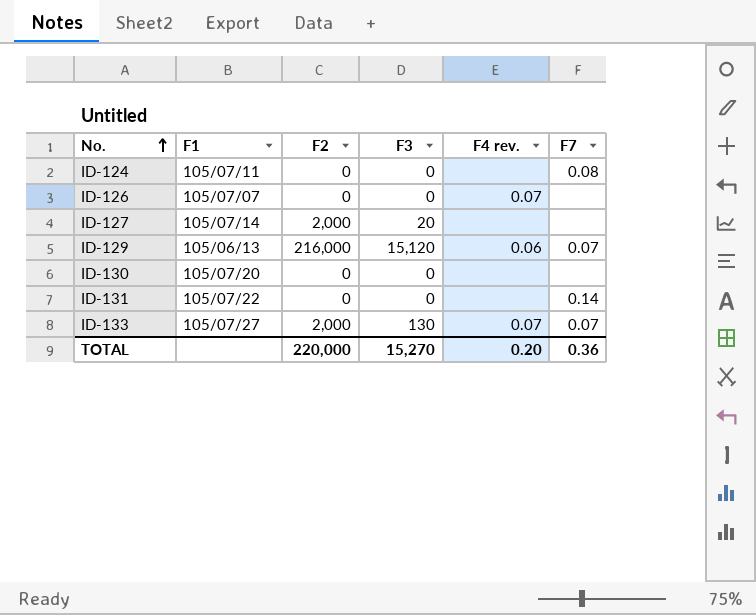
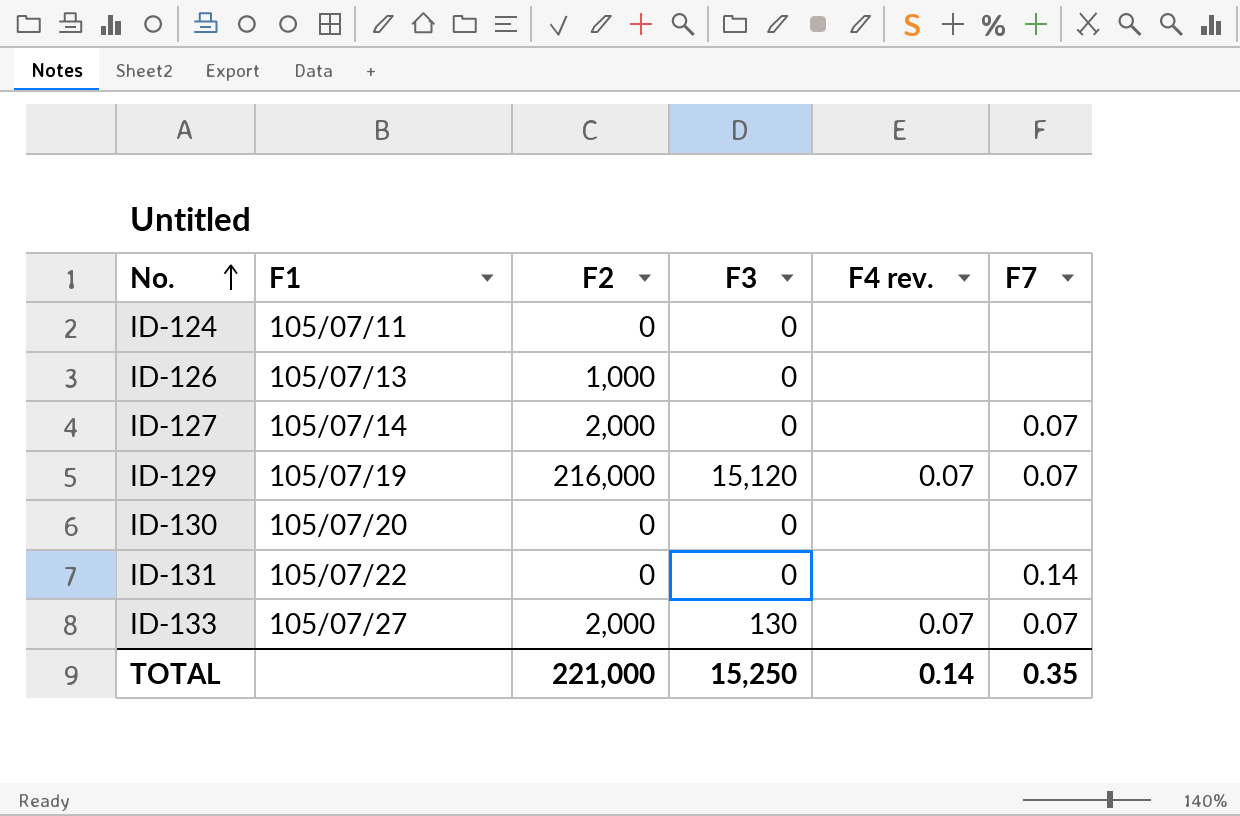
ID-124 | F7: 0.08 -> none
ID-126 | F1: 105/07/07 -> 105/07/13
ID-126 | F2: 0 -> 1,000
ID-126 | F4 rev.: 0.07 -> none
ID-127 | F3: 20 -> 0
ID-127 | F7: none -> 0.07
ID-129 | F1: 105/06/13 -> 105/07/19
ID-129 | F4 rev.: 0.06 -> 0.07
TOTAL | F2: 220,000 -> 221,000
TOTAL | F3: 15,270 -> 15,250
TOTAL | F4 rev.: 0.20 -> 0.14
TOTAL | F7: 0.36 -> 0.35

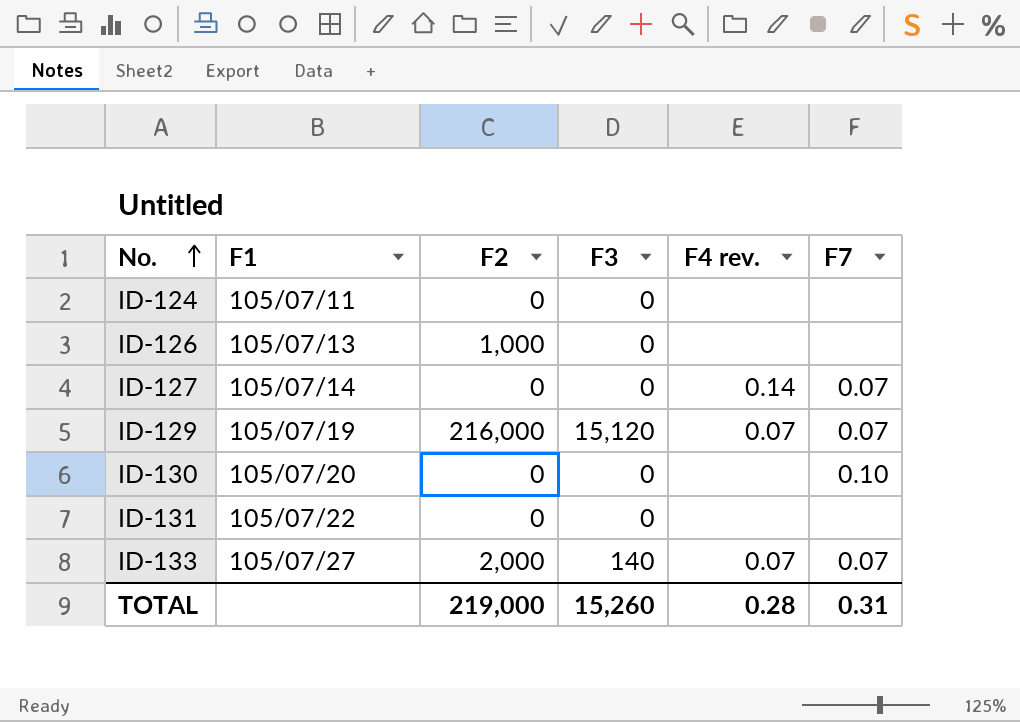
ID-127 | F2: 2,000 -> 0
ID-127 | F4 rev.: none -> 0.14
ID-130 | F7: none -> 0.10
ID-131 | F7: 0.14 -> none
ID-133 | F3: 130 -> 140
TOTAL | F2: 221,000 -> 219,000
TOTAL | F3: 15,250 -> 15,260
TOTAL | F4 rev.: 0.14 -> 0.28
TOTAL | F7: 0.35 -> 0.31

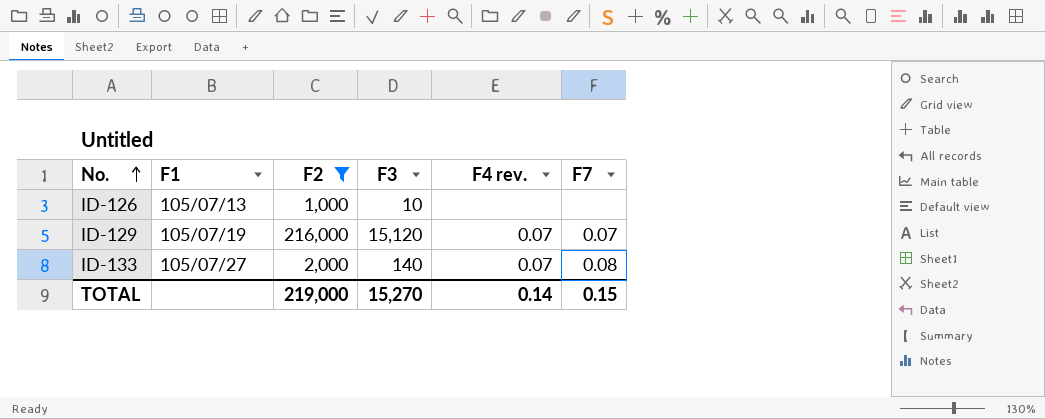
filter: none -> F2 != 0
ID-126 | F3: 0 -> 10
ID-133 | F7: 0.07 -> 0.08
TOTAL | F3: 15,260 -> 15,270
TOTAL | F4 rev.: 0.28 -> 0.14
TOTAL | F7: 0.31 -> 0.15

